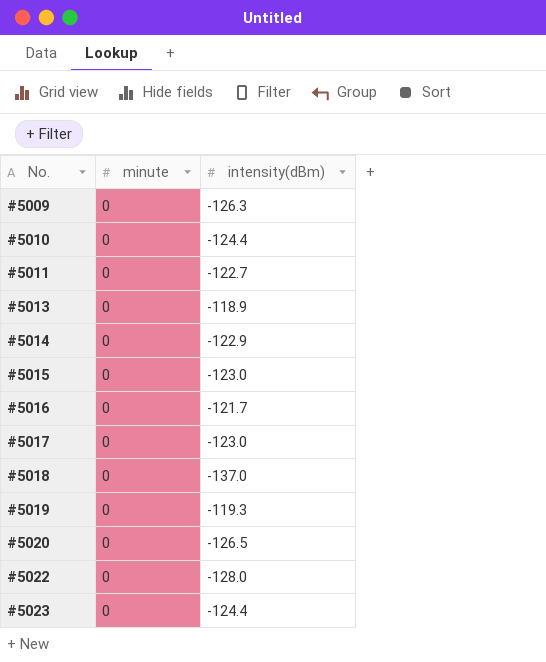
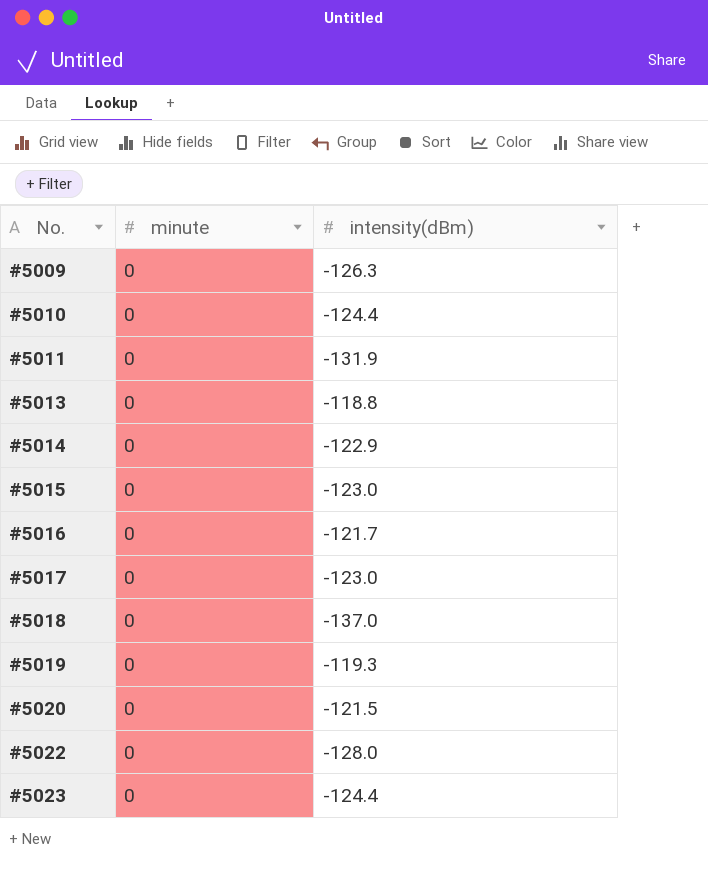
#5011 | intensity(dBm): -122.7 -> -131.9
#5013 | intensity(dBm): -118.9 -> -118.8
#5020 | intensity(dBm): -126.5 -> -121.5

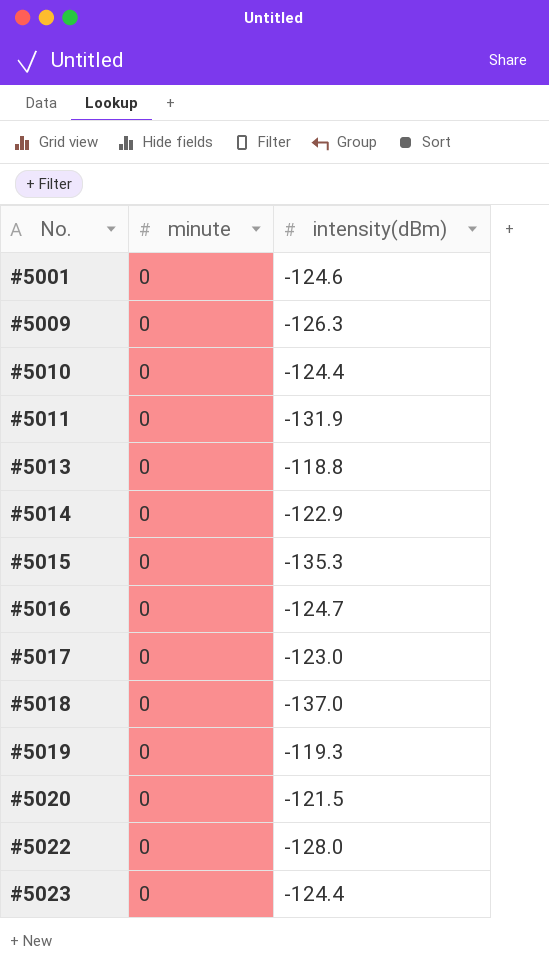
row #5001: none -> 0 | -124.6
#5015 | intensity(dBm): -123.0 -> -135.3
#5016 | intensity(dBm): -121.7 -> -124.7

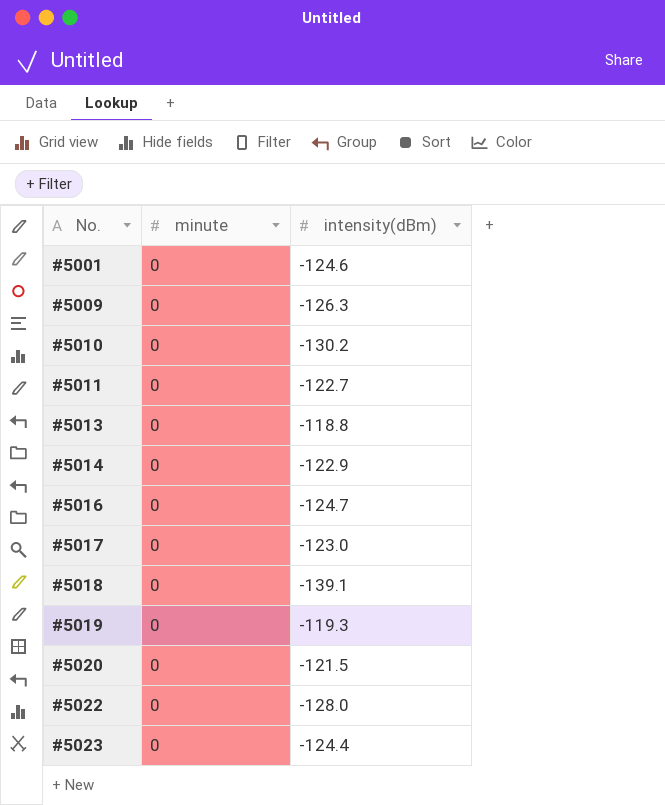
row #5015: 0 | -135.3 -> none
#5010 | intensity(dBm): -124.4 -> -130.2
#5011 | intensity(dBm): -131.9 -> -122.7
#5018 | intensity(dBm): -137.0 -> -139.1

